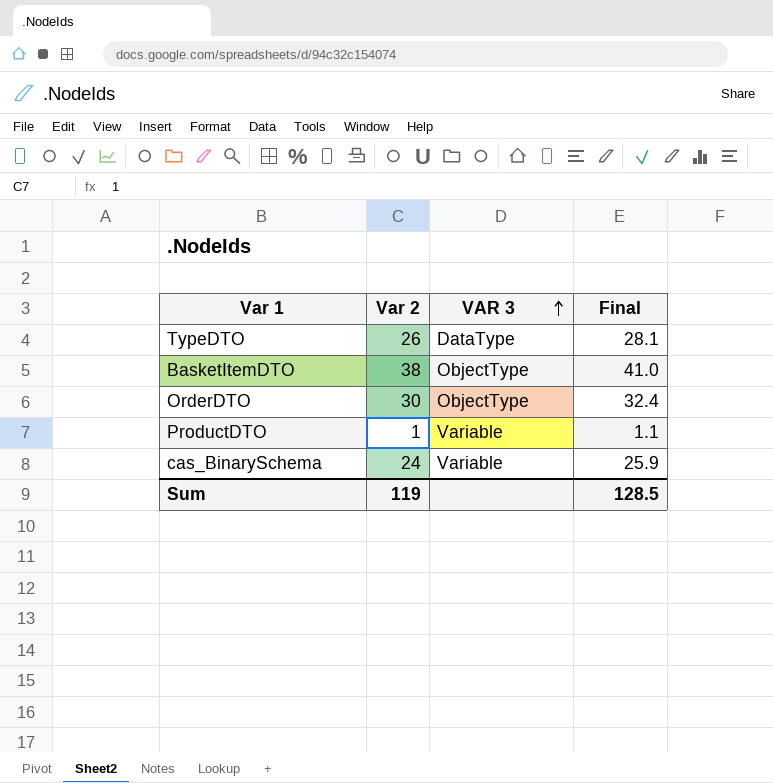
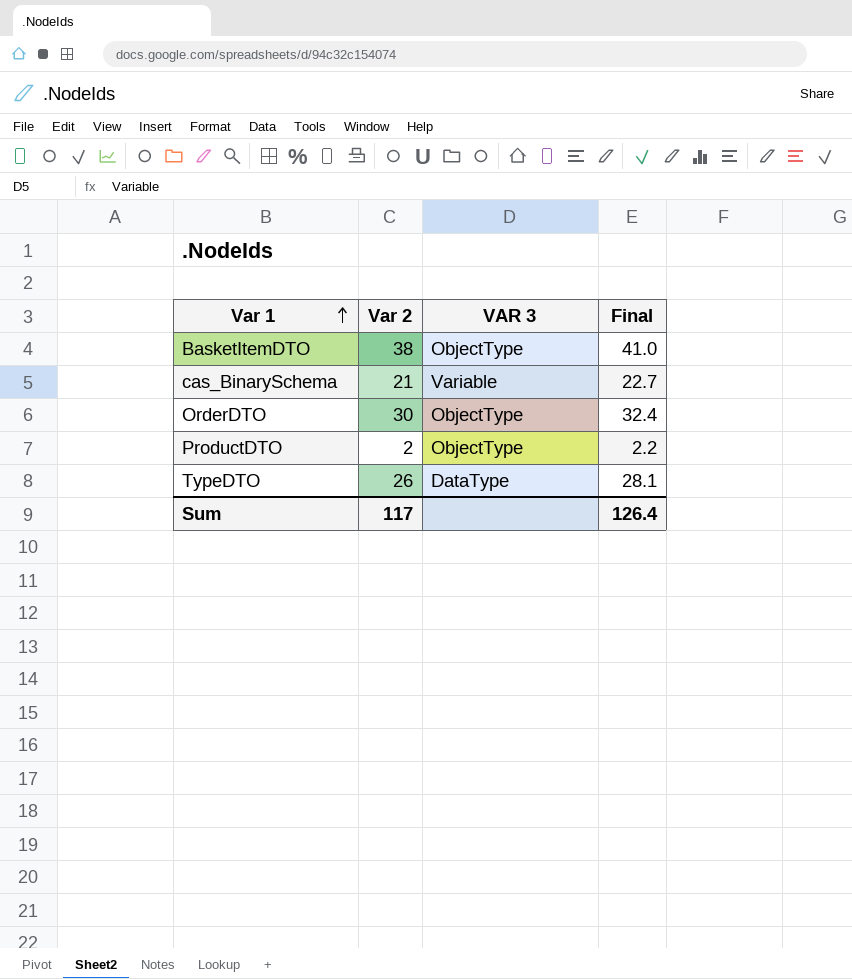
row order: VAR 3 ascending -> Var 1 ascending
cas_BinarySchema | Var 2: 24 -> 21
cas_BinarySchema | Final: 25.9 -> 22.7
ProductDTO | Var 2: 1 -> 2
ProductDTO | VAR 3: Variable -> ObjectType
ProductDTO | Final: 1.1 -> 2.2
Sum | Var 2: 119 -> 117
Sum | Final: 128.5 -> 126.4

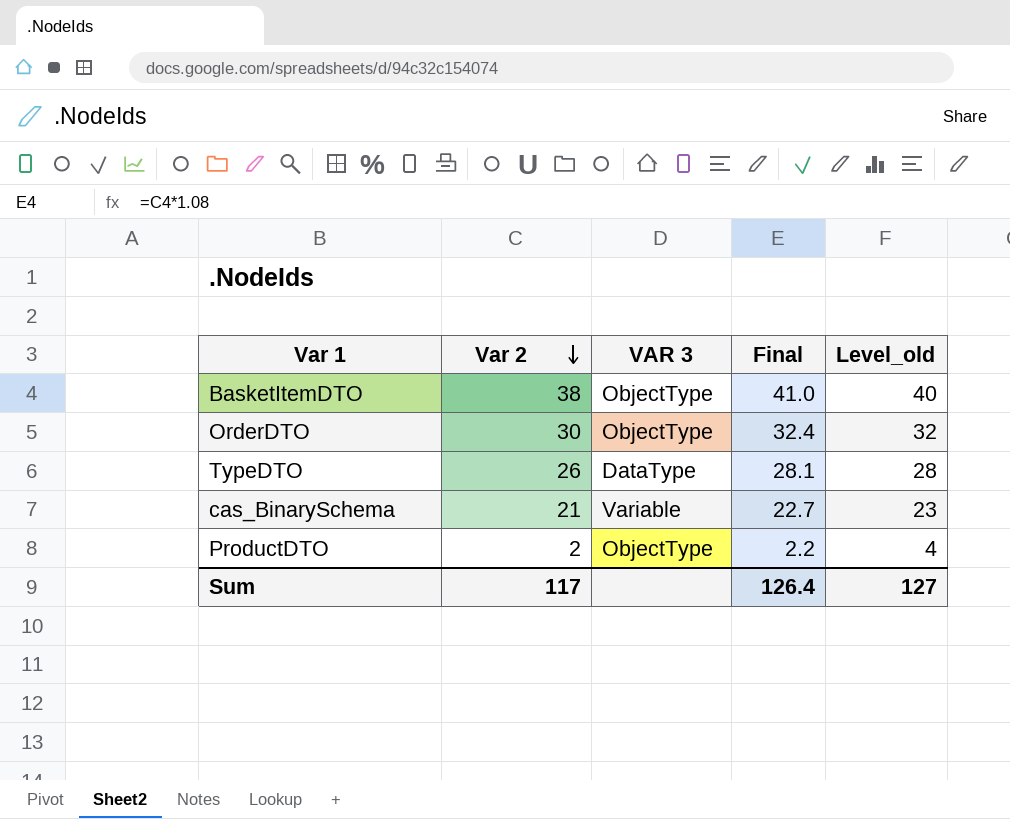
row order: Var 1 ascending -> Var 2 descending
column Level_old | formula: none -> [Var 2] + 2

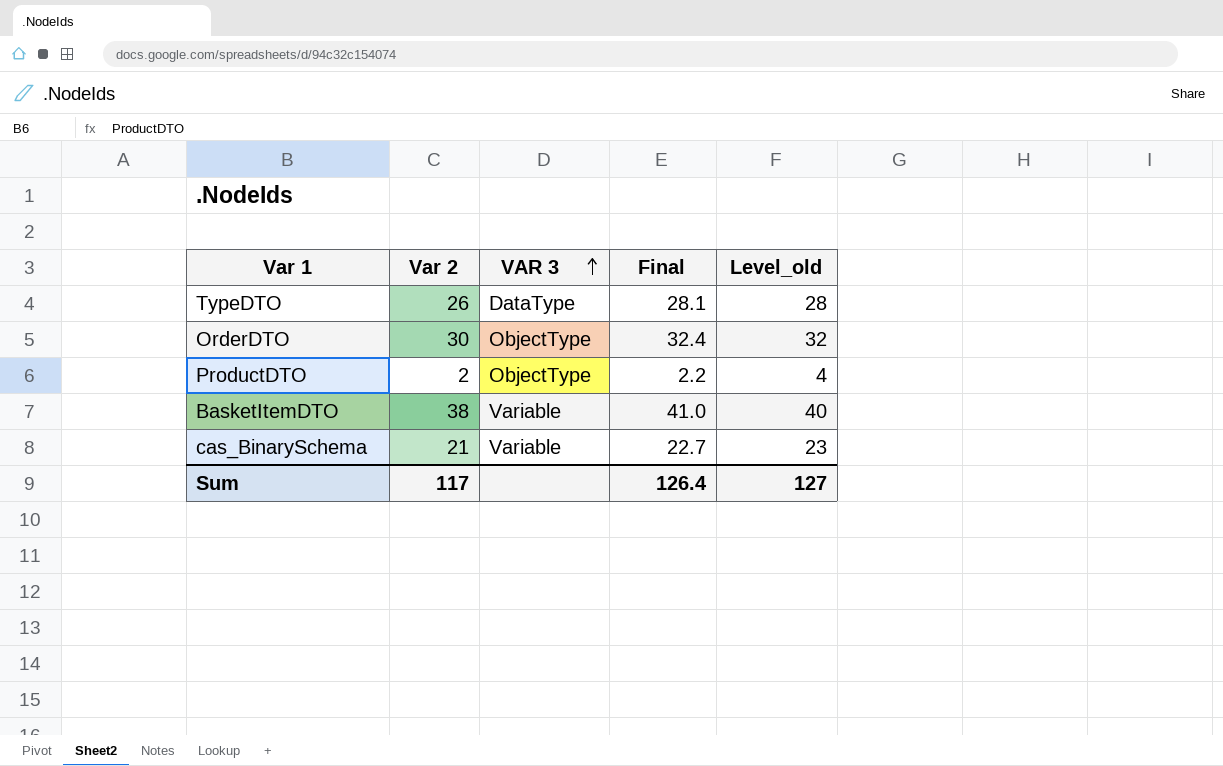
row order: Var 2 descending -> VAR 3 ascending
BasketItemDTO | VAR 3: ObjectType -> Variable

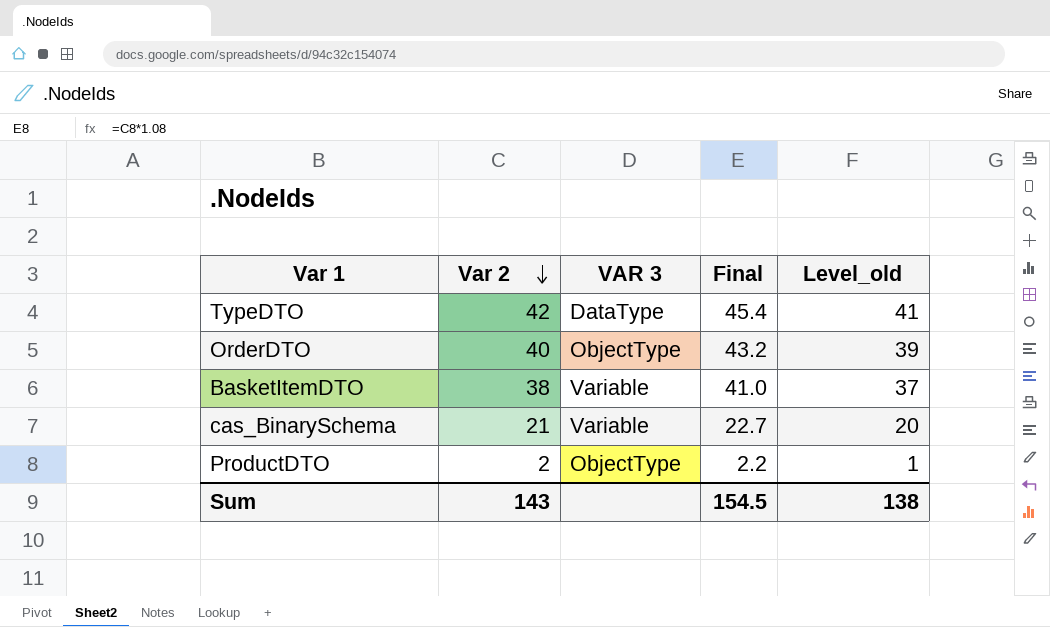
row order: VAR 3 ascending -> Var 2 descending
column Level_old | formula: [Var 2] + 2 -> [Var 2] - 1
TypeDTO | Var 2: 26 -> 42
TypeDTO | Final: 28.1 -> 45.4
OrderDTO | Var 2: 30 -> 40
OrderDTO | Final: 32.4 -> 43.2
Sum | Var 2: 117 -> 143
Sum | Final: 126.4 -> 154.5
Sum | Level_old: 127 -> 138

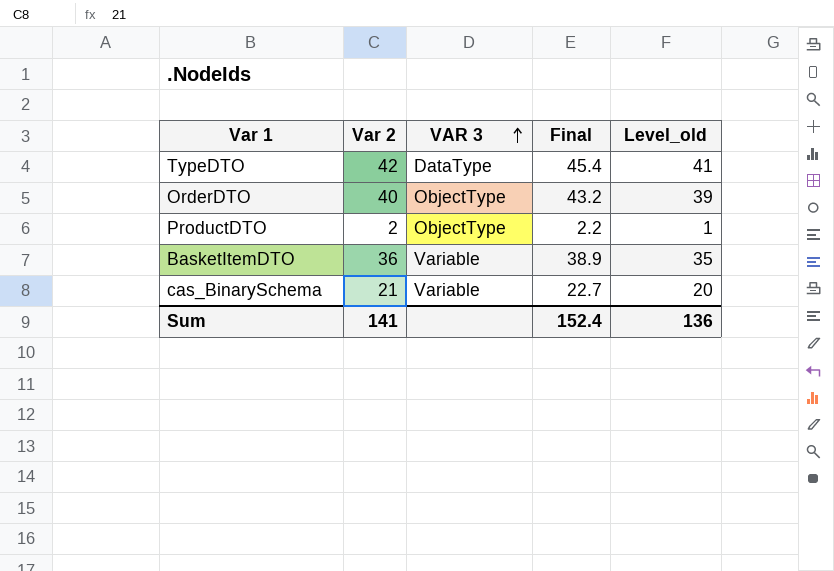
row order: Var 2 descending -> VAR 3 ascending
BasketItemDTO | Var 2: 38 -> 36
BasketItemDTO | Final: 41.0 -> 38.9
BasketItemDTO | Level_old: 37 -> 35
Sum | Var 2: 143 -> 141
Sum | Final: 154.5 -> 152.4
Sum | Level_old: 138 -> 136

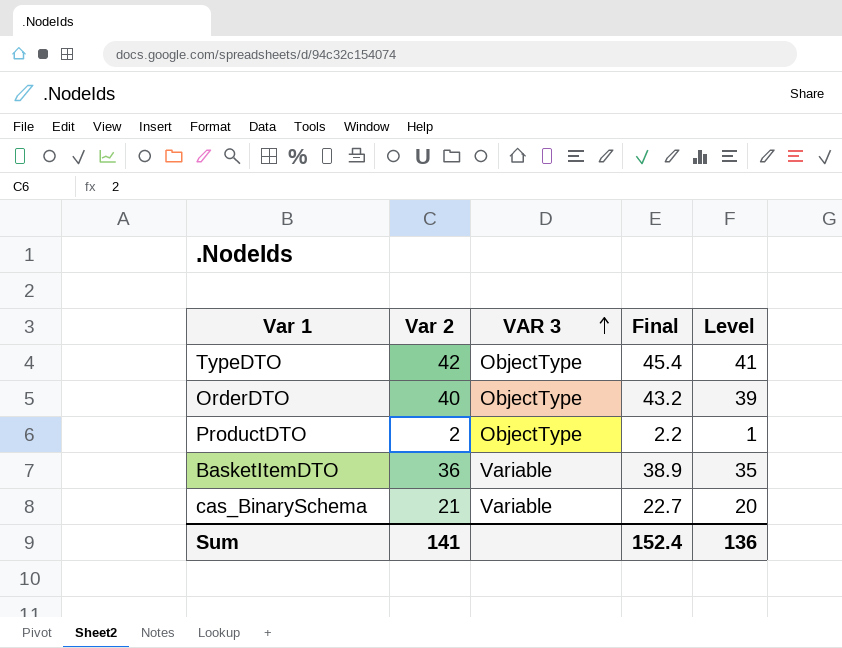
column name: Level_old -> Level
TypeDTO | VAR 3: DataType -> ObjectType

